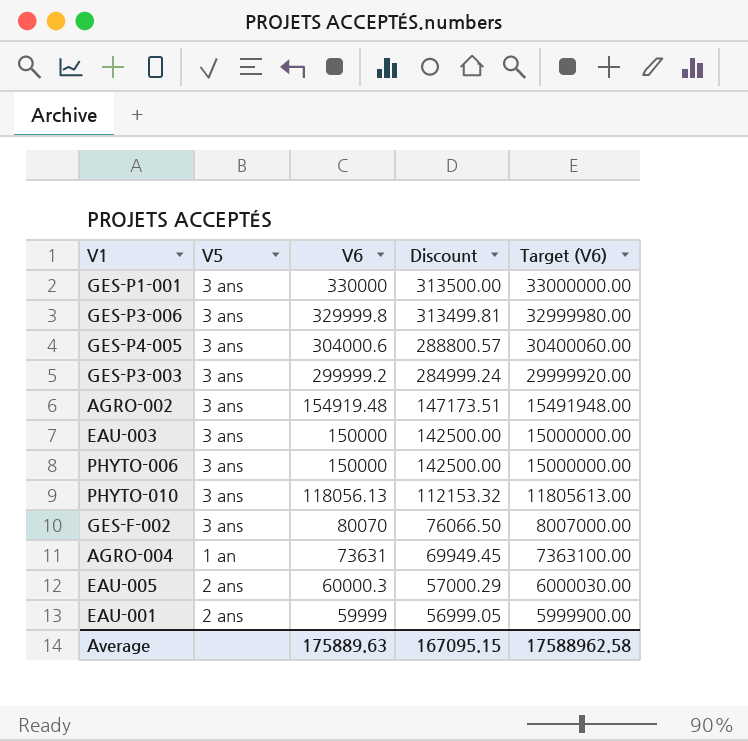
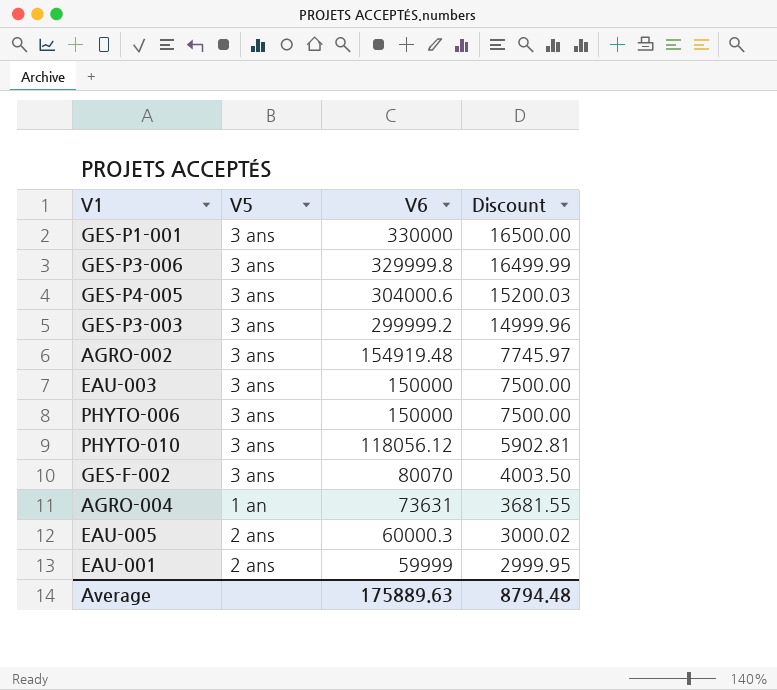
column Target (V6) | formula: [V6] * 100 -> none
column Discount | formula: [V6] * 0.95 -> [V6] * 0.05
PHYTO-010 | V6: 118056.13 -> 118056.12
Average | Discount: 167095.15 -> 8794.48

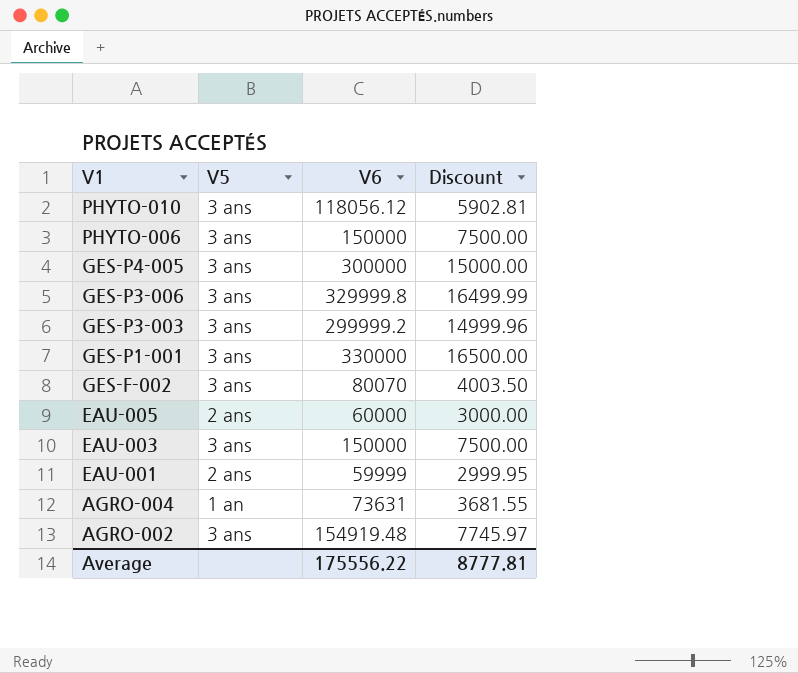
row order: V6 descending -> V1 descending
GES-P4-005 | V6: 304000.6 -> 300000
GES-P4-005 | Discount: 15200.03 -> 15000.00
EAU-005 | V6: 60000.3 -> 60000
EAU-005 | Discount: 3000.02 -> 3000.00
Average | V6: 175889.63 -> 175556.22
Average | Discount: 8794.48 -> 8777.81

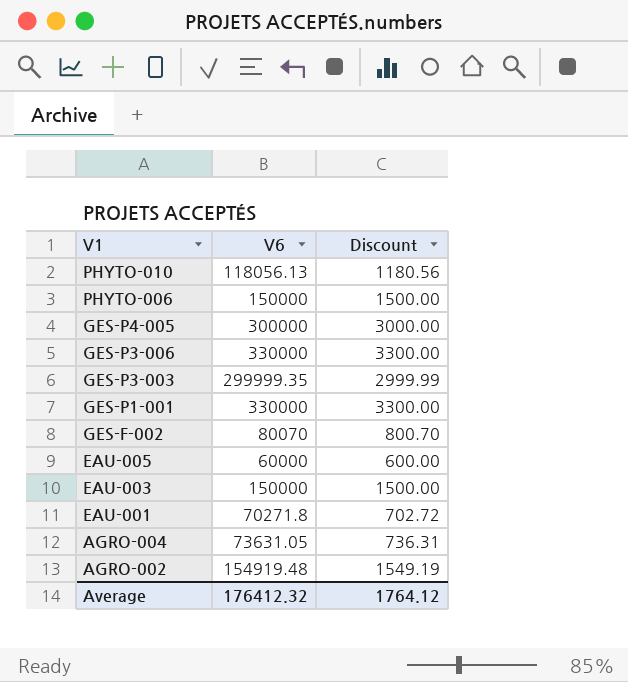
column V5 | position: 2 -> none
column Discount | formula: [V6] * 0.05 -> [V6] * 0.01
PHYTO-010 | V6: 118056.12 -> 118056.13
GES-P3-006 | V6: 329999.8 -> 330000
GES-P3-003 | V6: 299999.2 -> 299999.35
EAU-001 | V6: 59999 -> 70271.8
AGRO-004 | V6: 73631 -> 73631.05
Average | V6: 175556.22 -> 176412.32
Average | Discount: 8777.81 -> 1764.12

